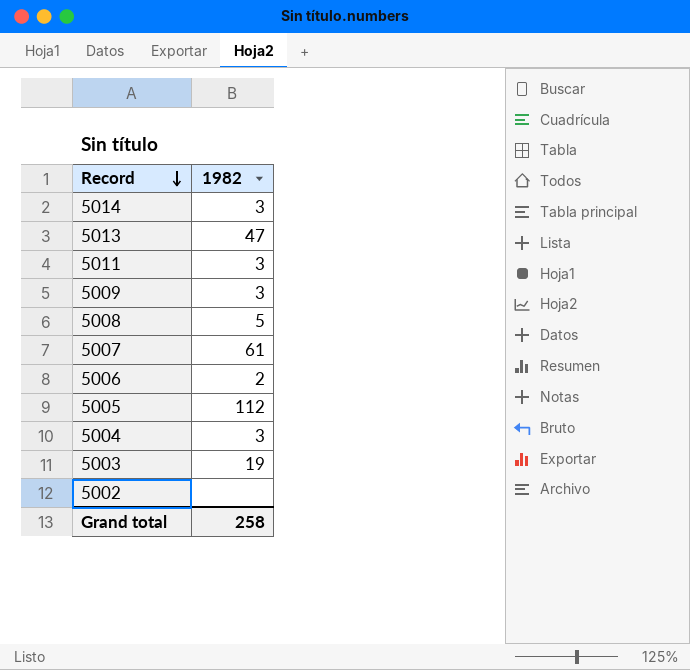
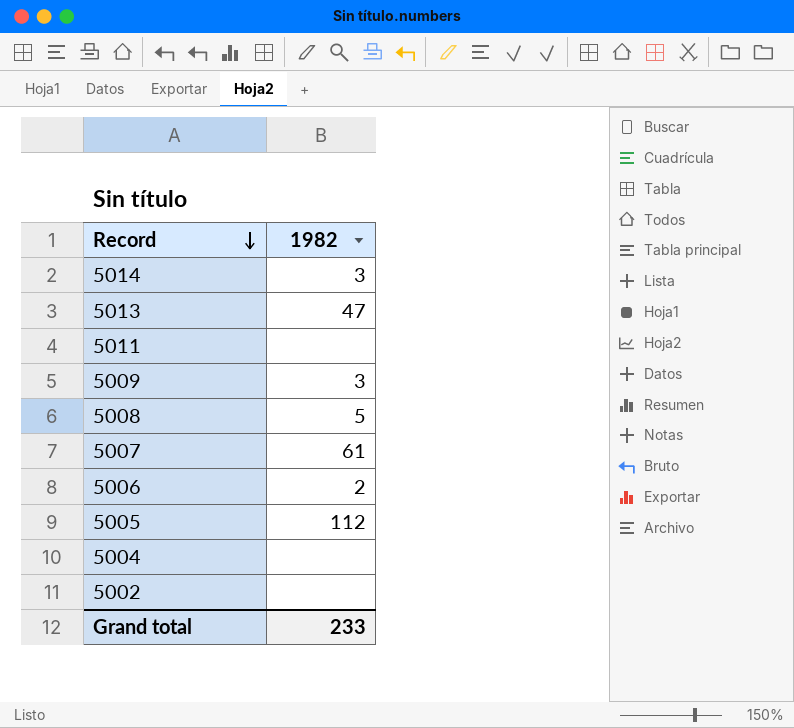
row 5003: 19 -> none
5011 | 1982: 3 -> none
5004 | 1982: 3 -> none
Grand total | 1982: 258 -> 233

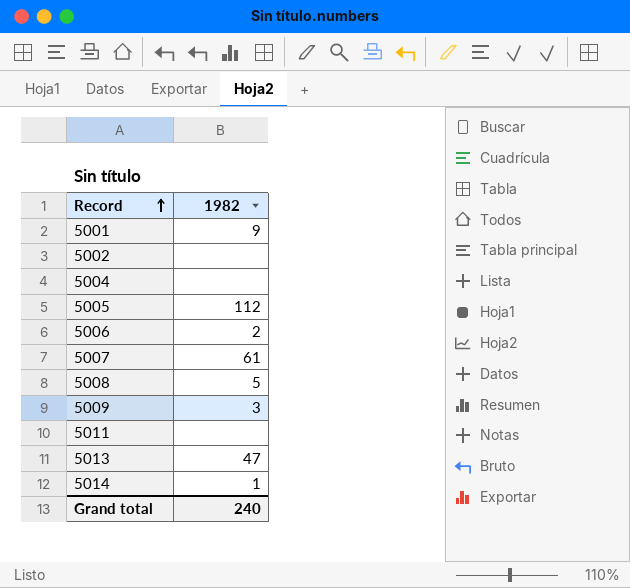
row order: Record descending -> Record ascending
row 5001: none -> 9
5014 | 1982: 3 -> 1
Grand total | 1982: 233 -> 240

